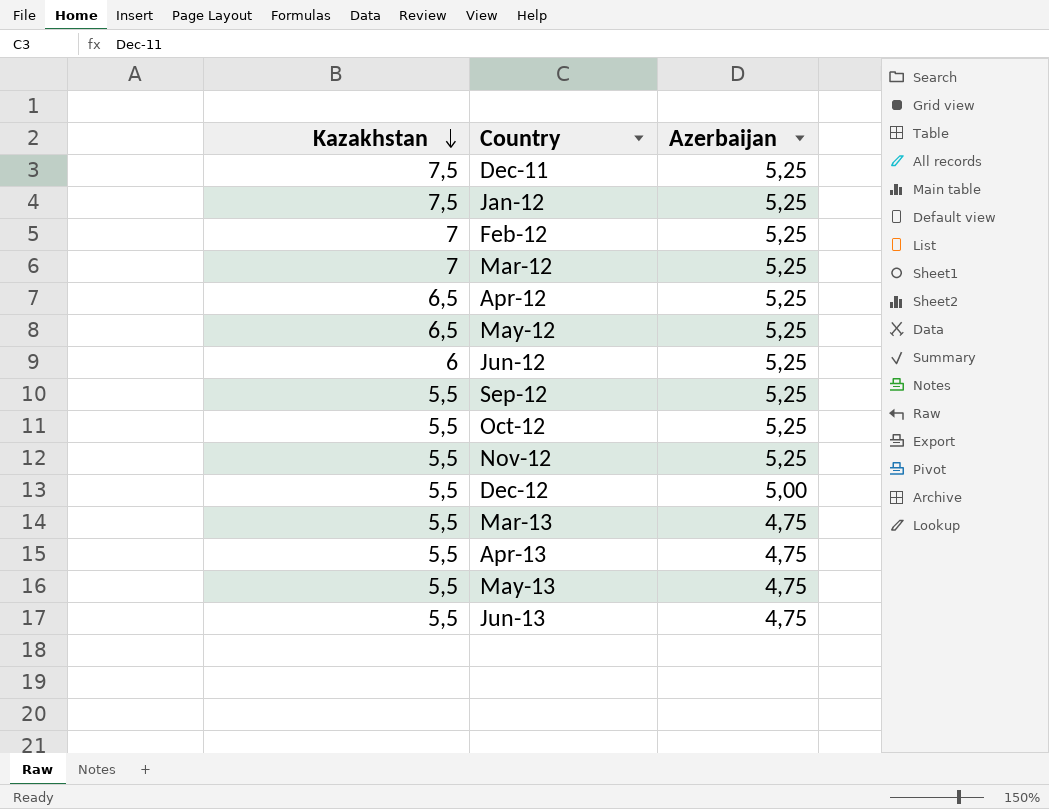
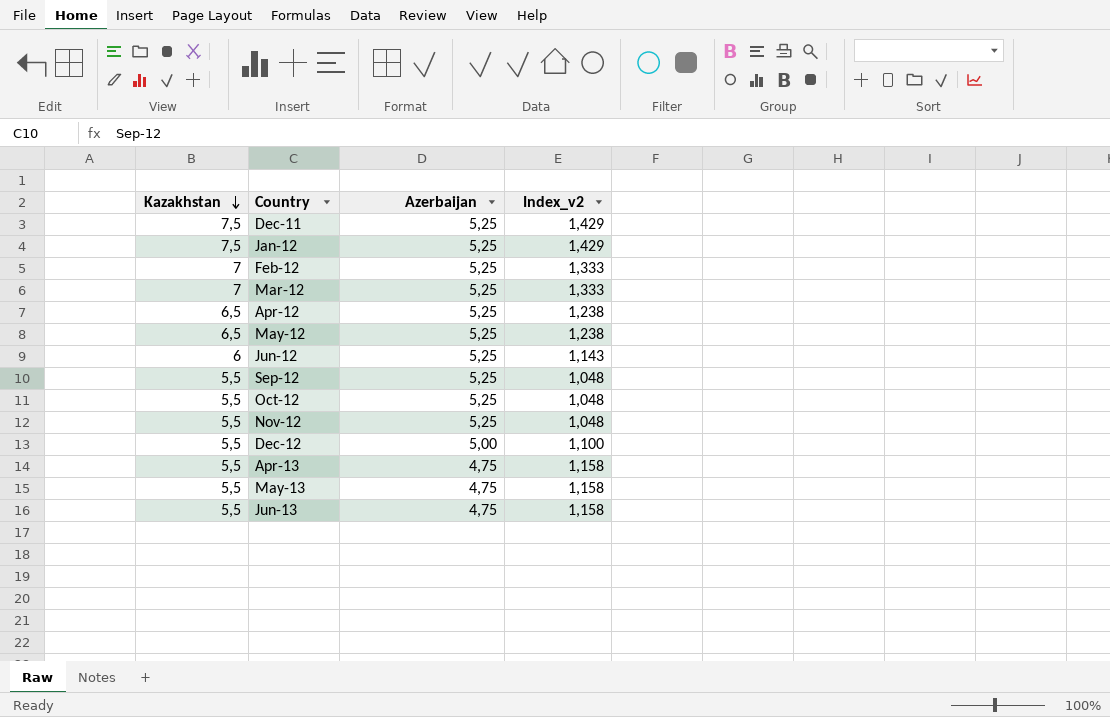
column Index_v2 | formula: none -> [Kazakhstan] / [Azerbaijan]
row Mar-13: 5,5 | 4,75 -> none

